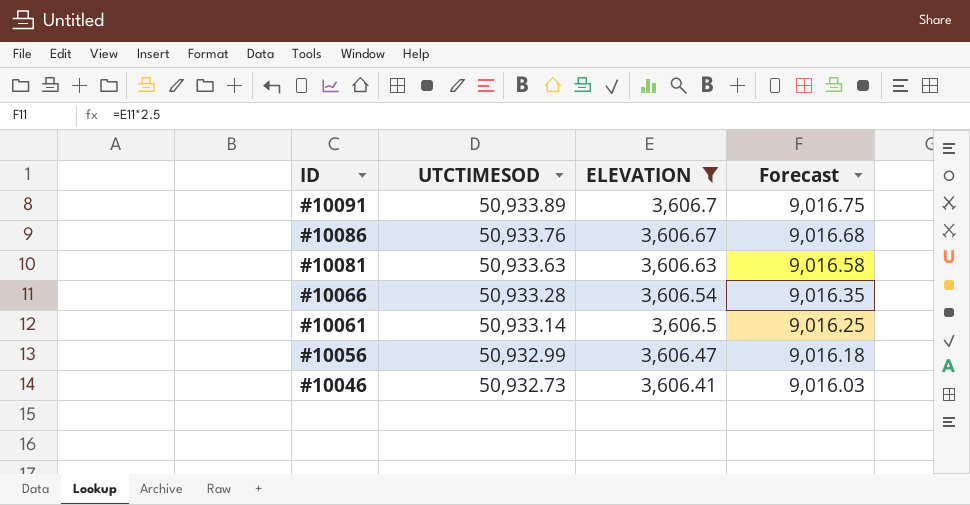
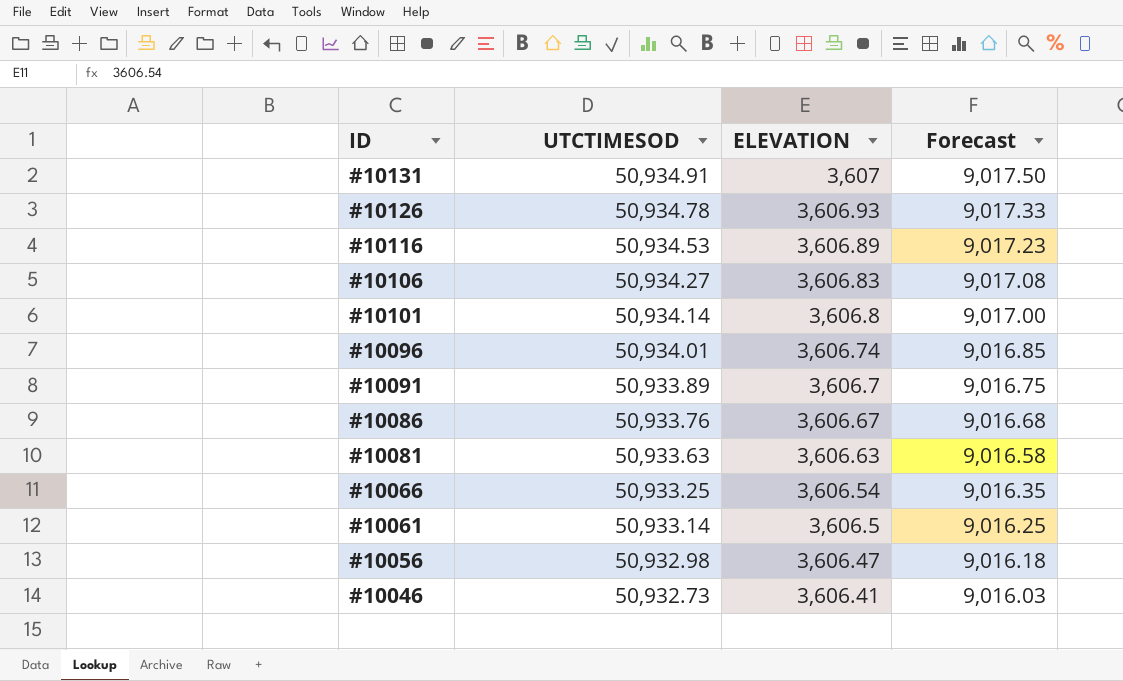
filter: ELEVATION <= 3,606.7 -> none
#10066 | UTCTIMESOD: 50,933.28 -> 50,933.25
#10056 | UTCTIMESOD: 50,932.99 -> 50,932.98

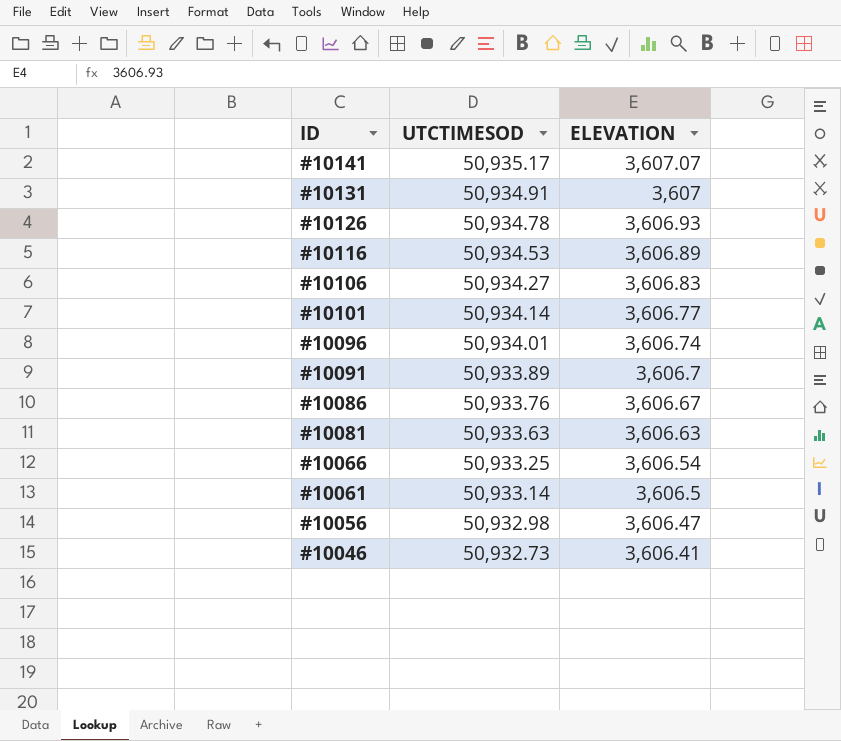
column Forecast | formula: [ELEVATION] * 2.5 -> none
row #10141: none -> 50,935.17 | 3,607.07
#10101 | ELEVATION: 3,606.8 -> 3,606.77

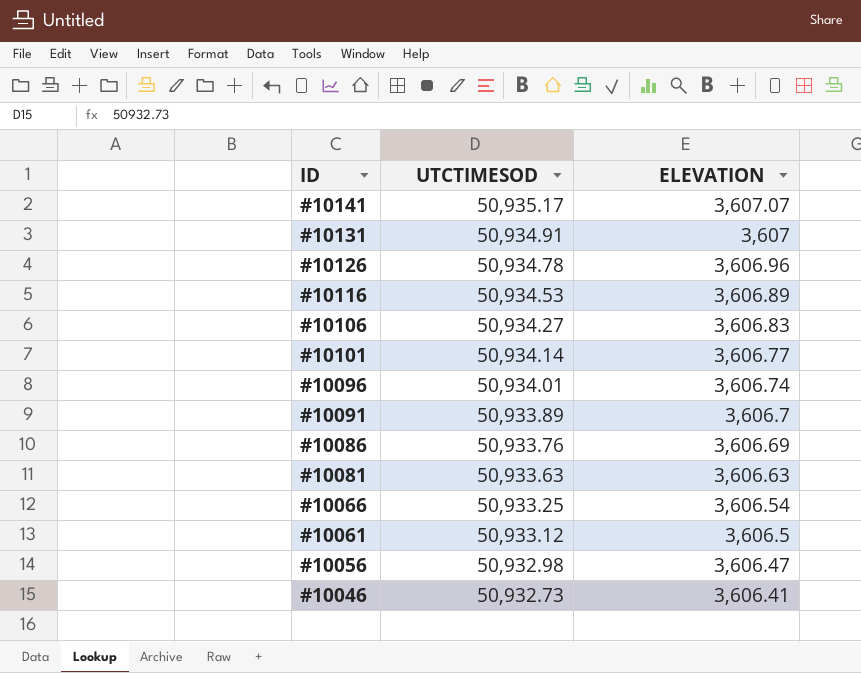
#10126 | ELEVATION: 3,606.93 -> 3,606.96
#10086 | ELEVATION: 3,606.67 -> 3,606.69
#10061 | UTCTIMESOD: 50,933.14 -> 50,933.12

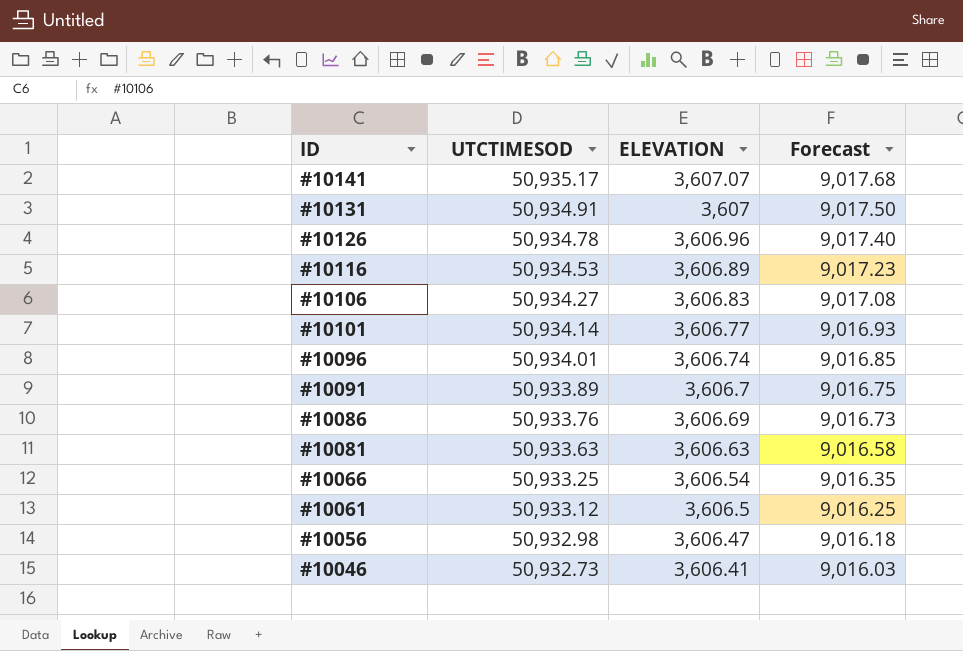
column Forecast | formula: none -> [ELEVATION] * 2.5

